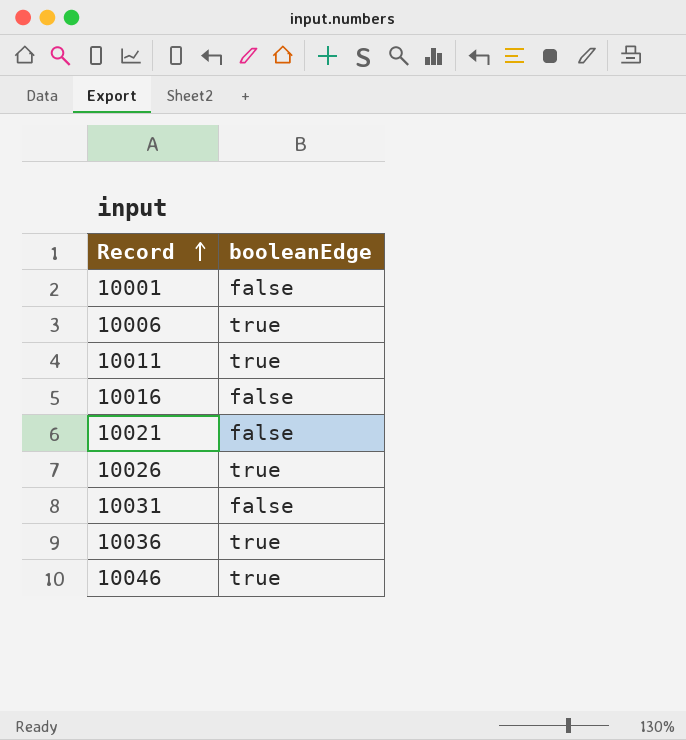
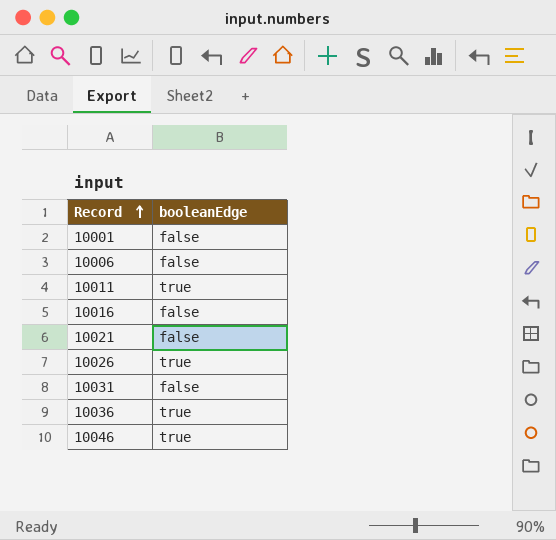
10006 | booleanEdge: true -> false

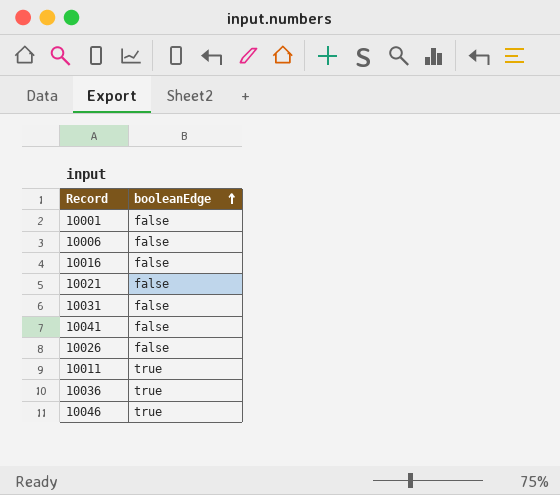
row order: Record ascending -> booleanEdge ascending
row 10041: none -> false
10026 | booleanEdge: true -> false

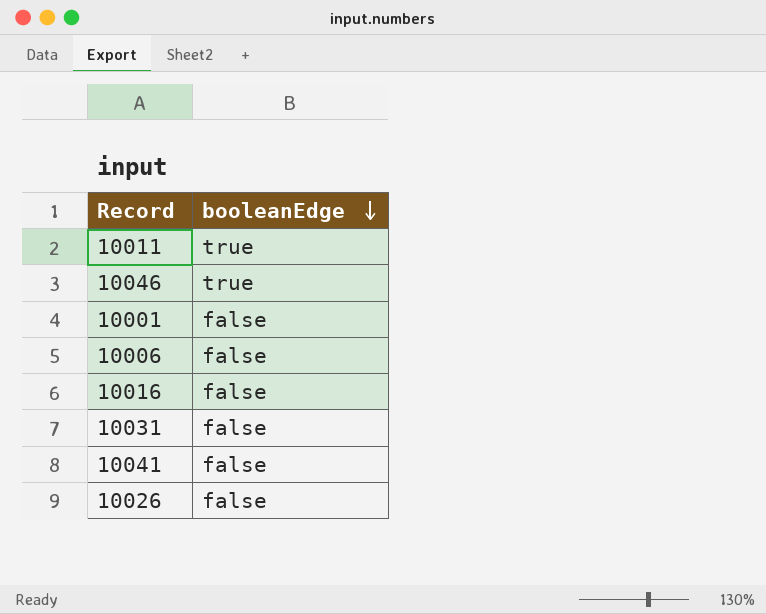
row order: booleanEdge ascending -> booleanEdge descending
row 10021: false -> none
row 10036: true -> none

